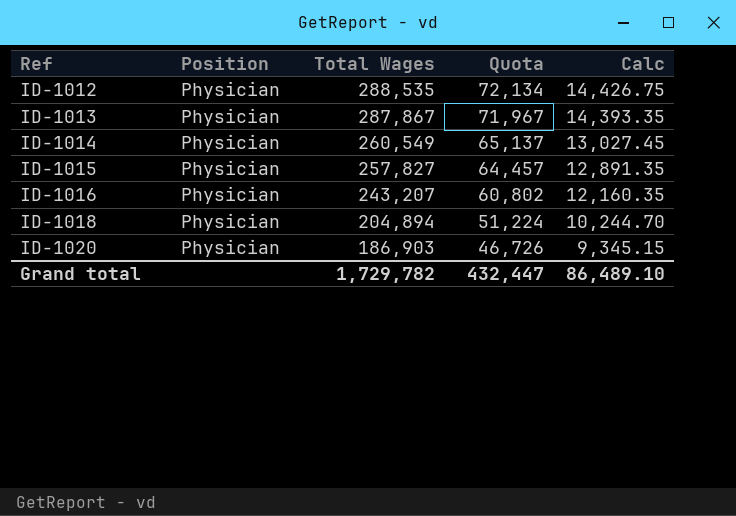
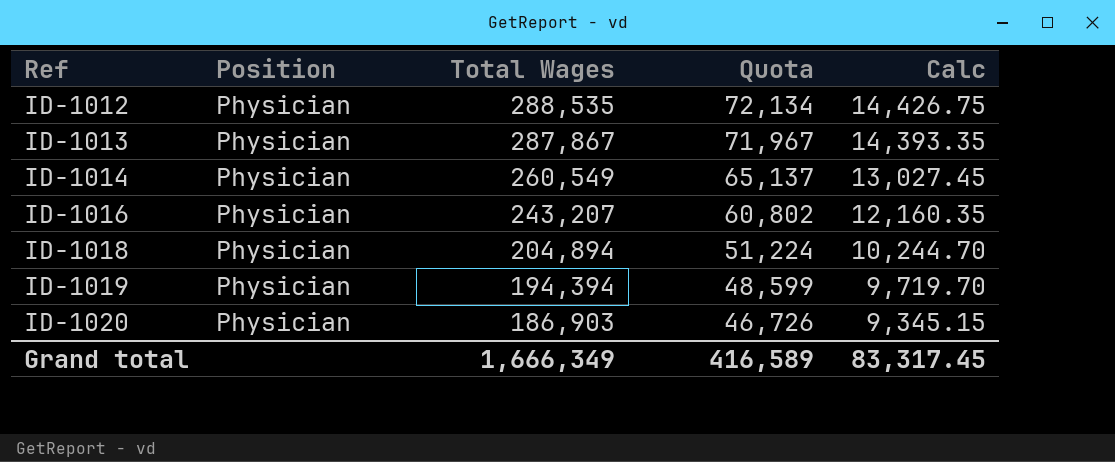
row ID-1015: Physician | 257,827 | 64,457 | 12,891.35 -> none
row ID-1019: none -> Physician | 194,394 | 48,599 | 9,719.70
Grand total | Total Wages: 1,729,782 -> 1,666,349
Grand total | Quota: 432,447 -> 416,589
Grand total | Calc: 86,489.10 -> 83,317.45

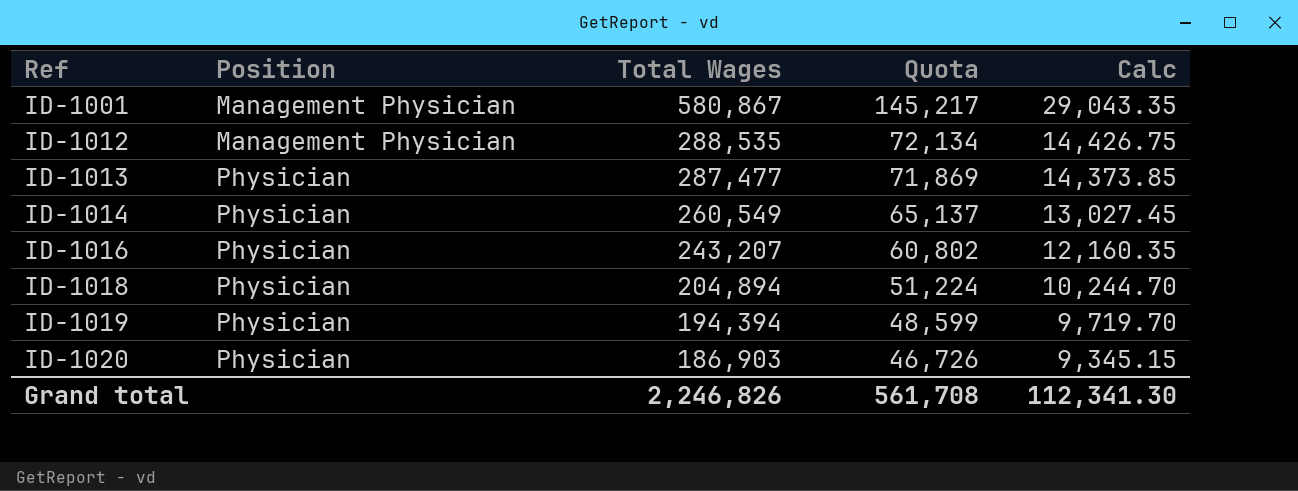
row ID-1001: none -> Management Physician | 580,867 | 145,217 | 29,043.35
ID-1012 | Position: Physician -> Management Physician
ID-1013 | Total Wages: 287,867 -> 287,477
ID-1013 | Quota: 71,967 -> 71,869
ID-1013 | Calc: 14,393.35 -> 14,373.85
Grand total | Total Wages: 1,666,349 -> 2,246,826
Grand total | Quota: 416,589 -> 561,708
Grand total | Calc: 83,317.45 -> 112,341.30

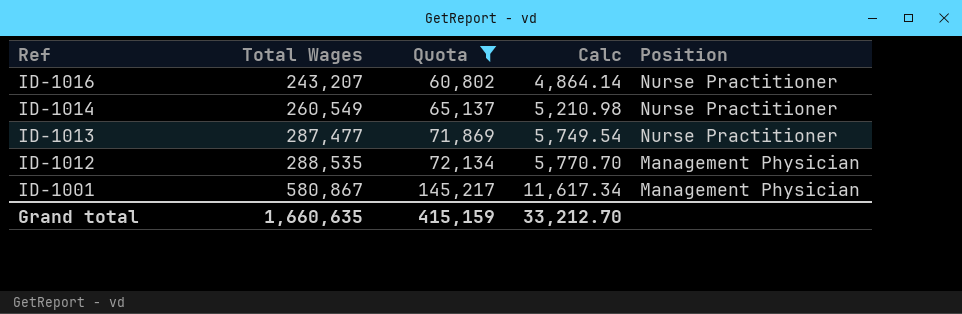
filter: none -> Quota >= 60,802
row order: Ref ascending -> Ref descending
column Calc | formula: [Total Wages] * 0.05 -> [Total Wages] * 0.02
column Position | position: 2 -> 5
ID-1016 | Position: Physician -> Nurse Practitioner
ID-1014 | Position: Physician -> Nurse Practitioner
ID-1013 | Position: Physician -> Nurse Practitioner
Grand total | Total Wages: 2,246,826 -> 1,660,635
Grand total | Quota: 561,708 -> 415,159
Grand total | Calc: 112,341.30 -> 33,212.70

